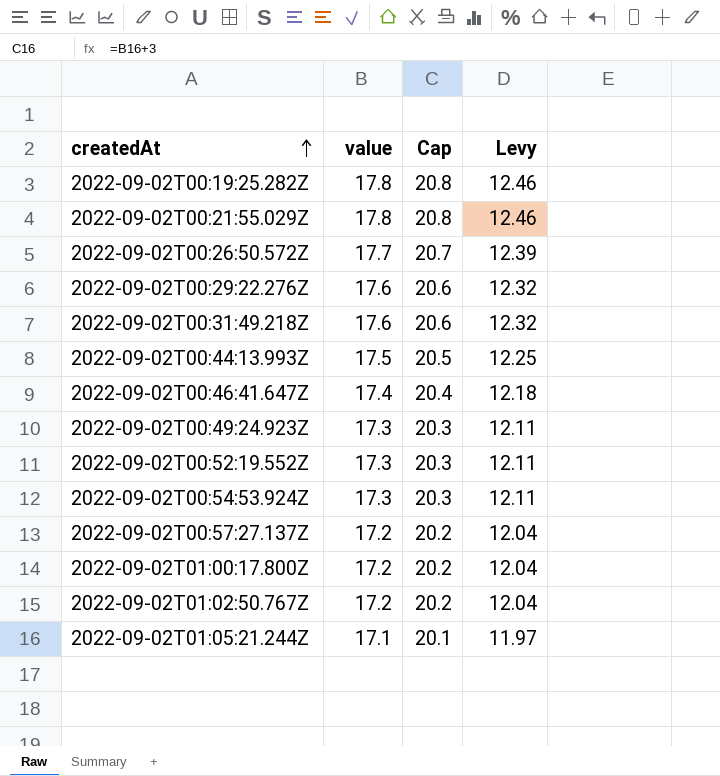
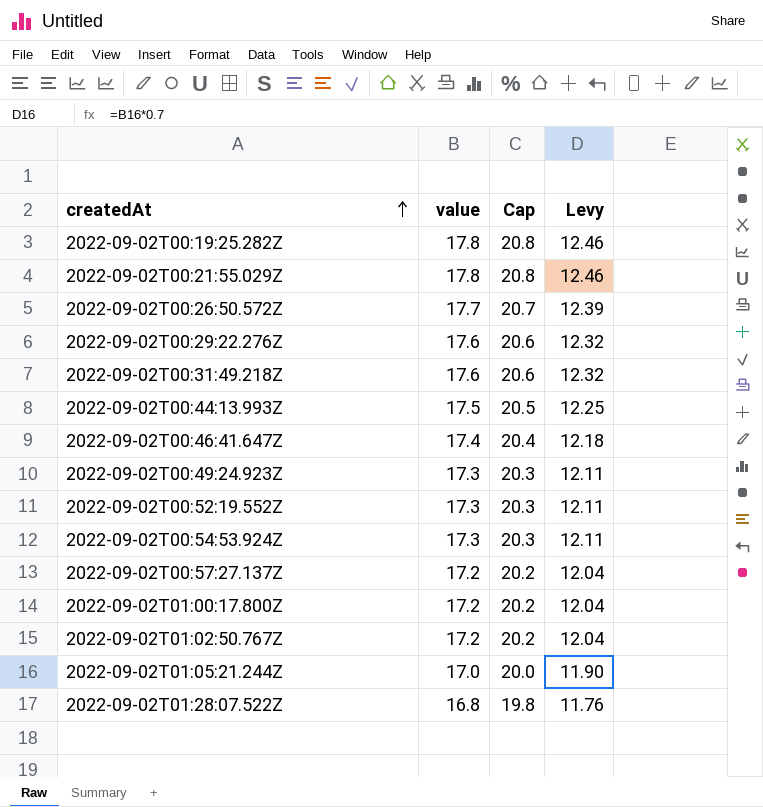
2022-09-02T01:05:21.244Z | value: 17.1 -> 17.0
2022-09-02T01:05:21.244Z | Cap: 20.1 -> 20.0
2022-09-02T01:05:21.244Z | Levy: 11.97 -> 11.90
row 2022-09-02T01:28:07.522Z: none -> 16.8 | 19.8 | 11.76

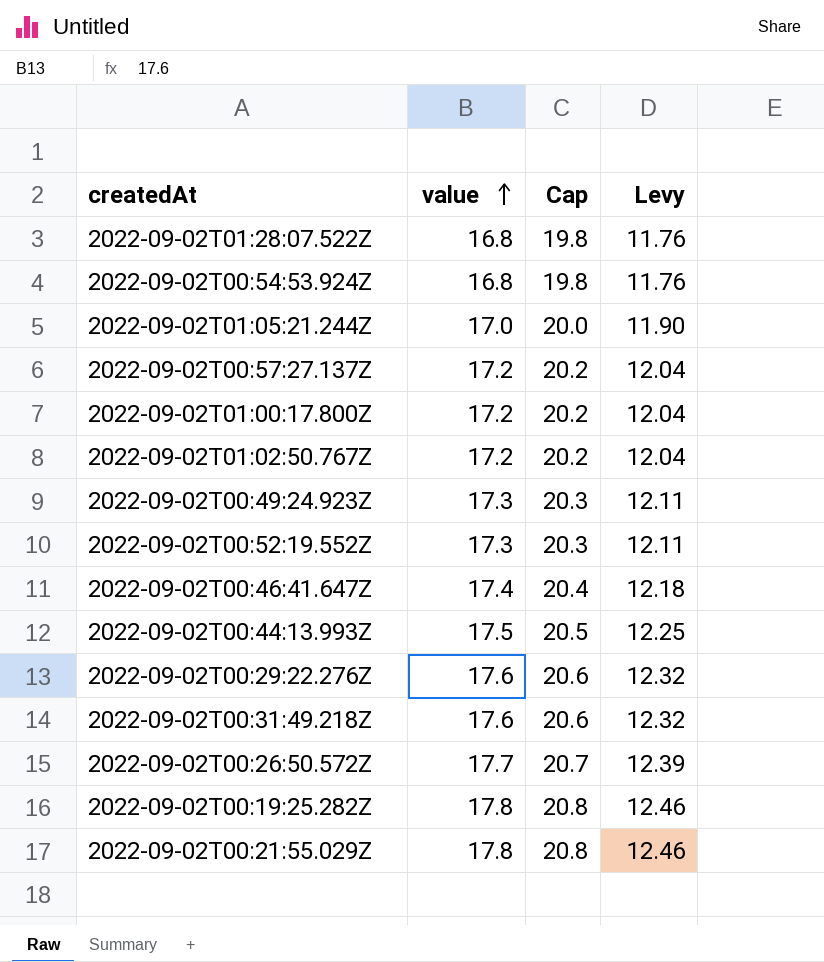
row order: createdAt ascending -> value ascending
2022-09-02T00:54:53.924Z | value: 17.3 -> 16.8
2022-09-02T00:54:53.924Z | Cap: 20.3 -> 19.8
2022-09-02T00:54:53.924Z | Levy: 12.11 -> 11.76

